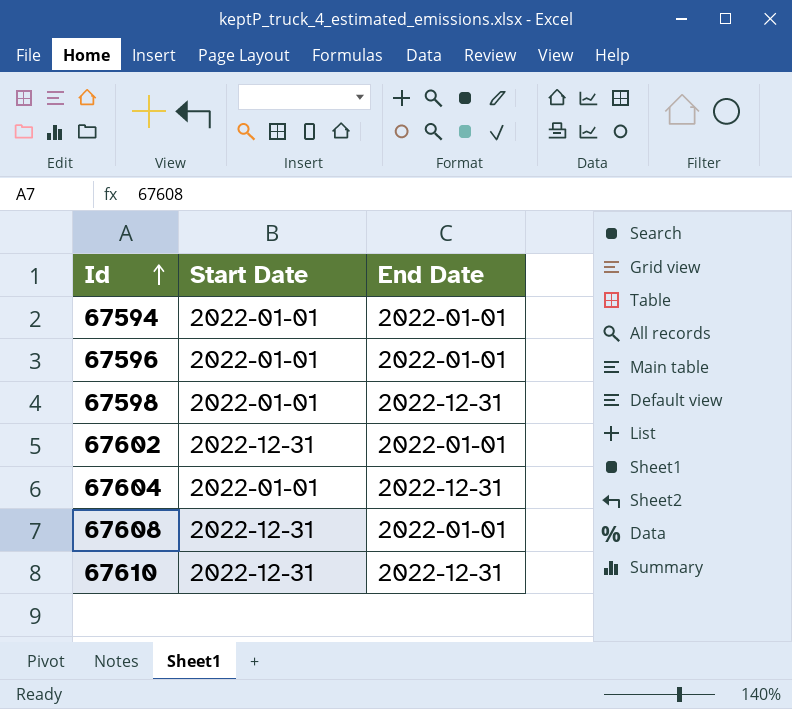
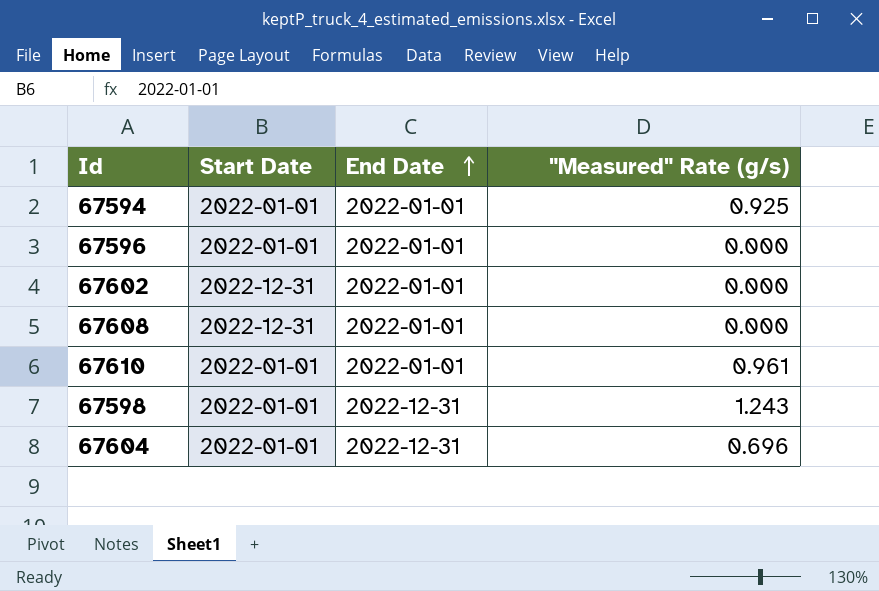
row order: Id ascending -> End Date ascending
column "Measured" Rate (g/s) | position: none -> 4
67610 | Start Date: 2022-12-31 -> 2022-01-01
67610 | End Date: 2022-12-31 -> 2022-01-01

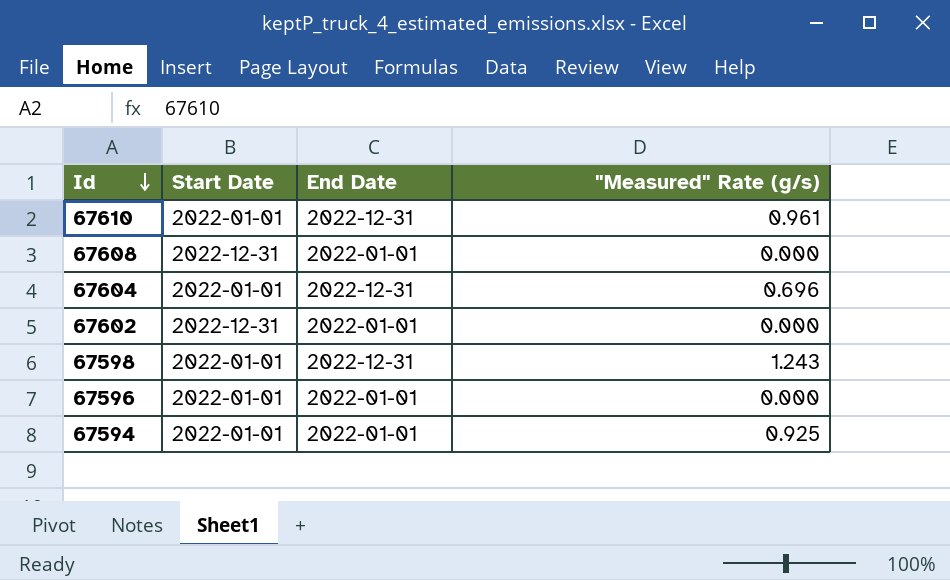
row order: End Date ascending -> Id descending
67610 | End Date: 2022-01-01 -> 2022-12-31

